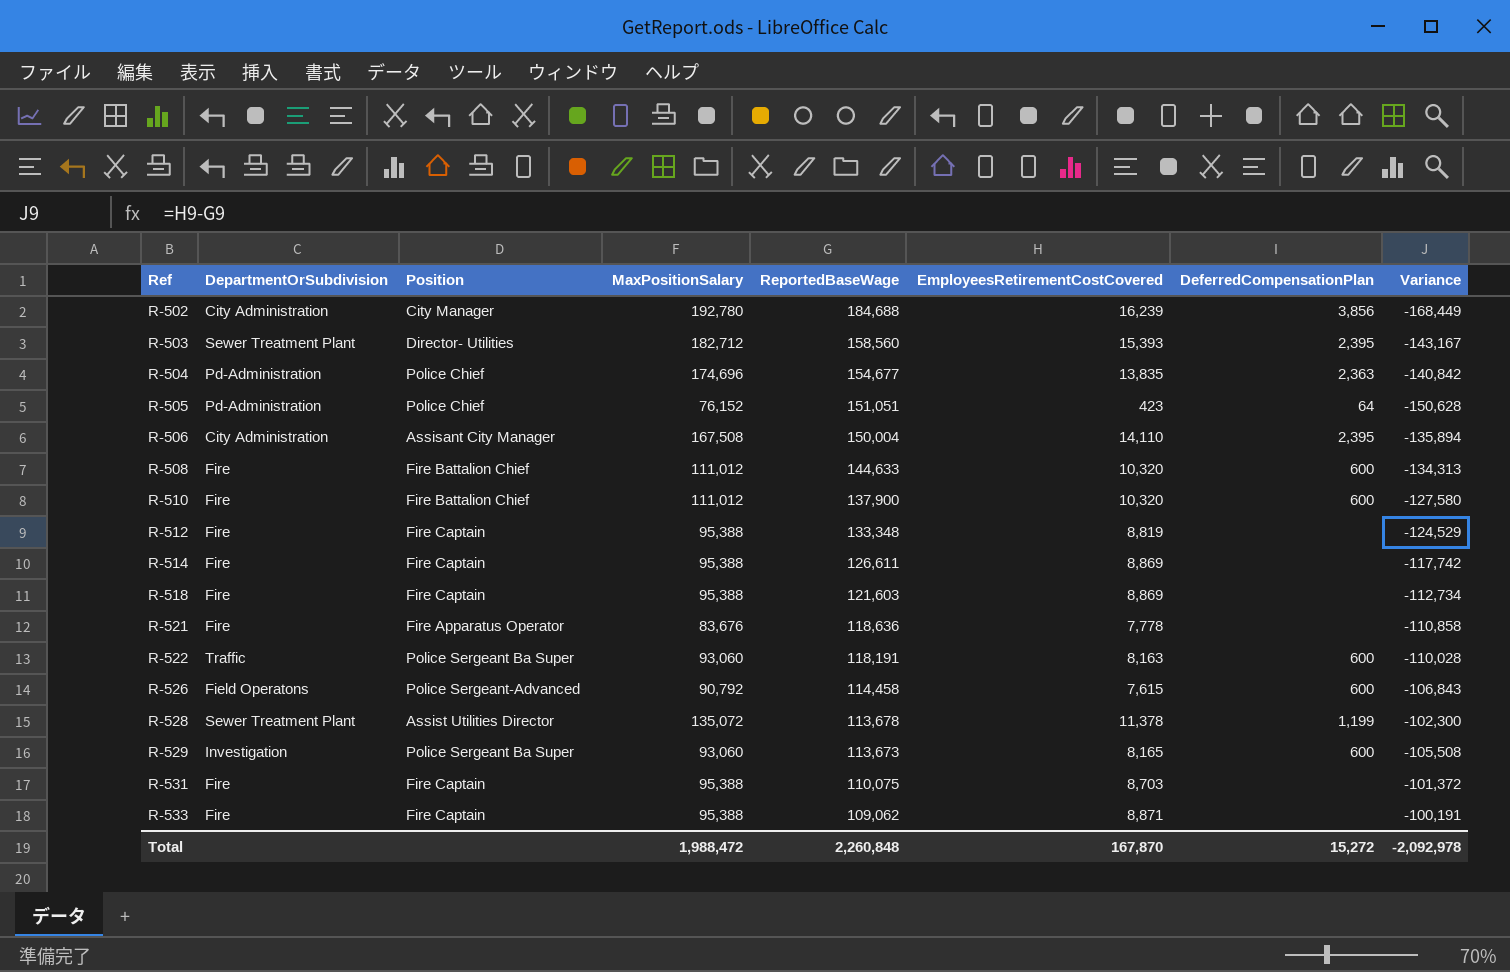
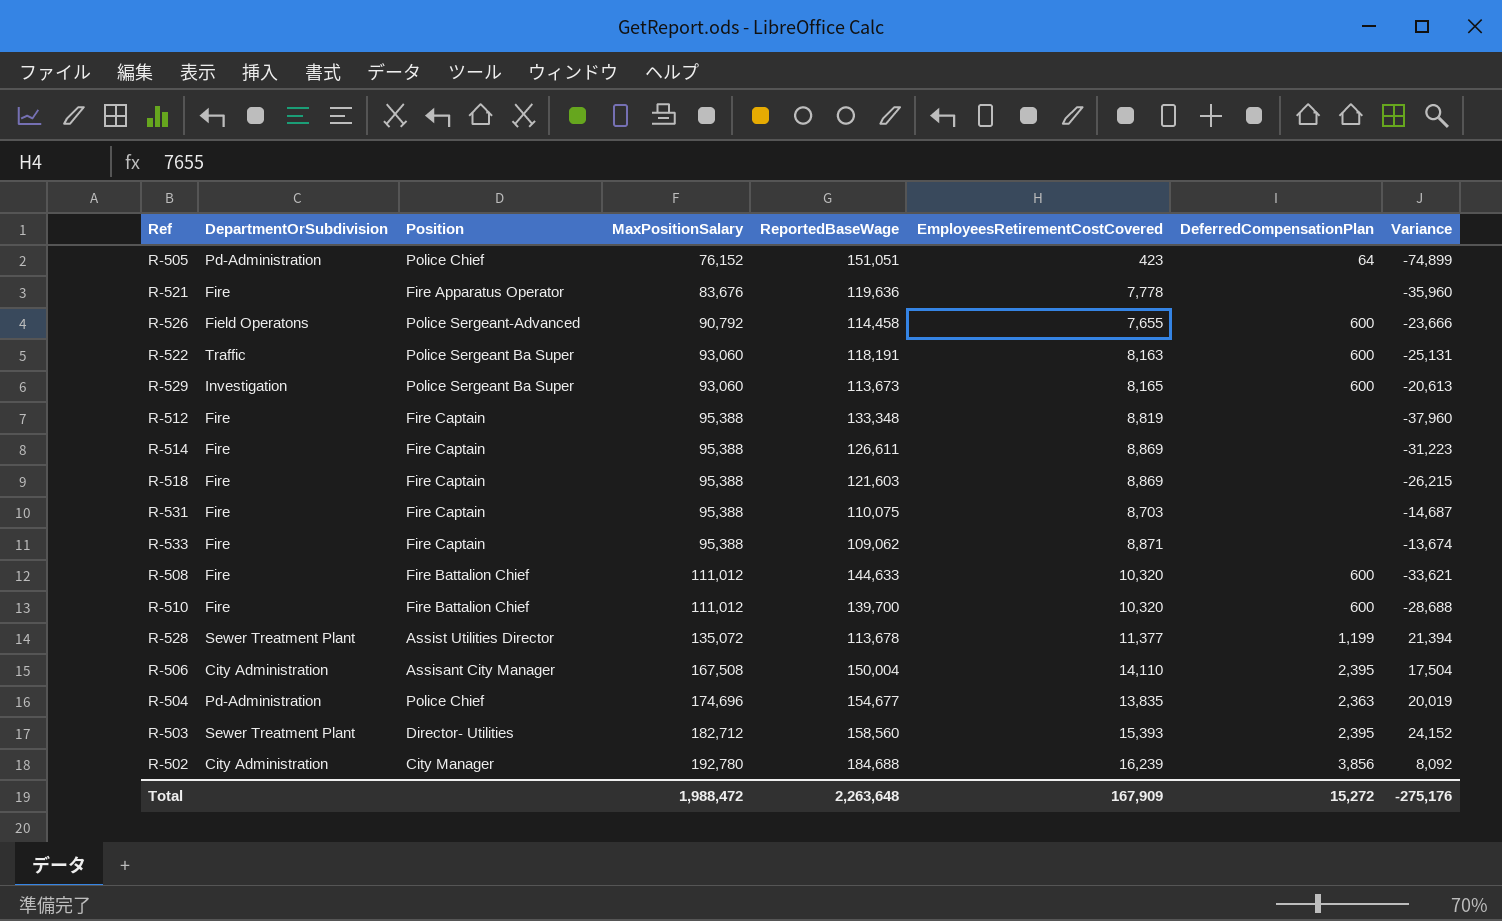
row order: Ref ascending -> MaxPositionSalary ascending
column Variance | formula: [EmployeesRetirementCostCovered] - [ReportedBaseWage] -> [MaxPositionSalary] - [ReportedBaseWage]
R-521 | ReportedBaseWage: 118,636 -> 119,636
R-526 | EmployeesRetirementCostCovered: 7,615 -> 7,655
R-510 | ReportedBaseWage: 137,900 -> 139,700
R-528 | EmployeesRetirementCostCovered: 11,378 -> 11,377
Total | ReportedBaseWage: 2,260,848 -> 2,263,648
Total | EmployeesRetirementCostCovered: 167,870 -> 167,909
Total | Variance: -2,092,978 -> -275,176

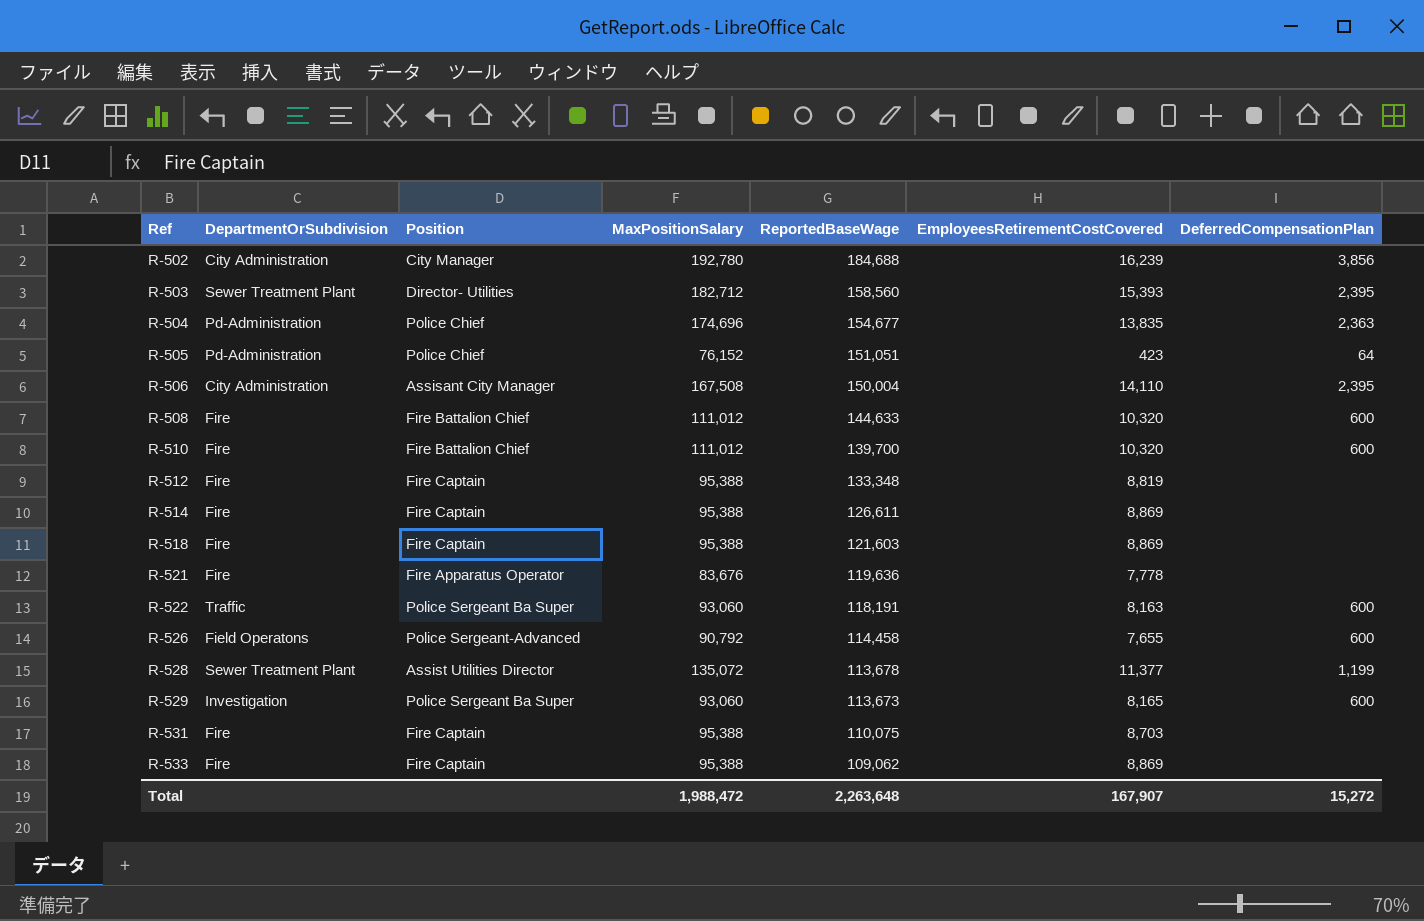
row order: MaxPositionSalary ascending -> Ref ascending
column Variance | formula: [MaxPositionSalary] - [ReportedBaseWage] -> none
R-533 | EmployeesRetirementCostCovered: 8,871 -> 8,869
Total | EmployeesRetirementCostCovered: 167,909 -> 167,907

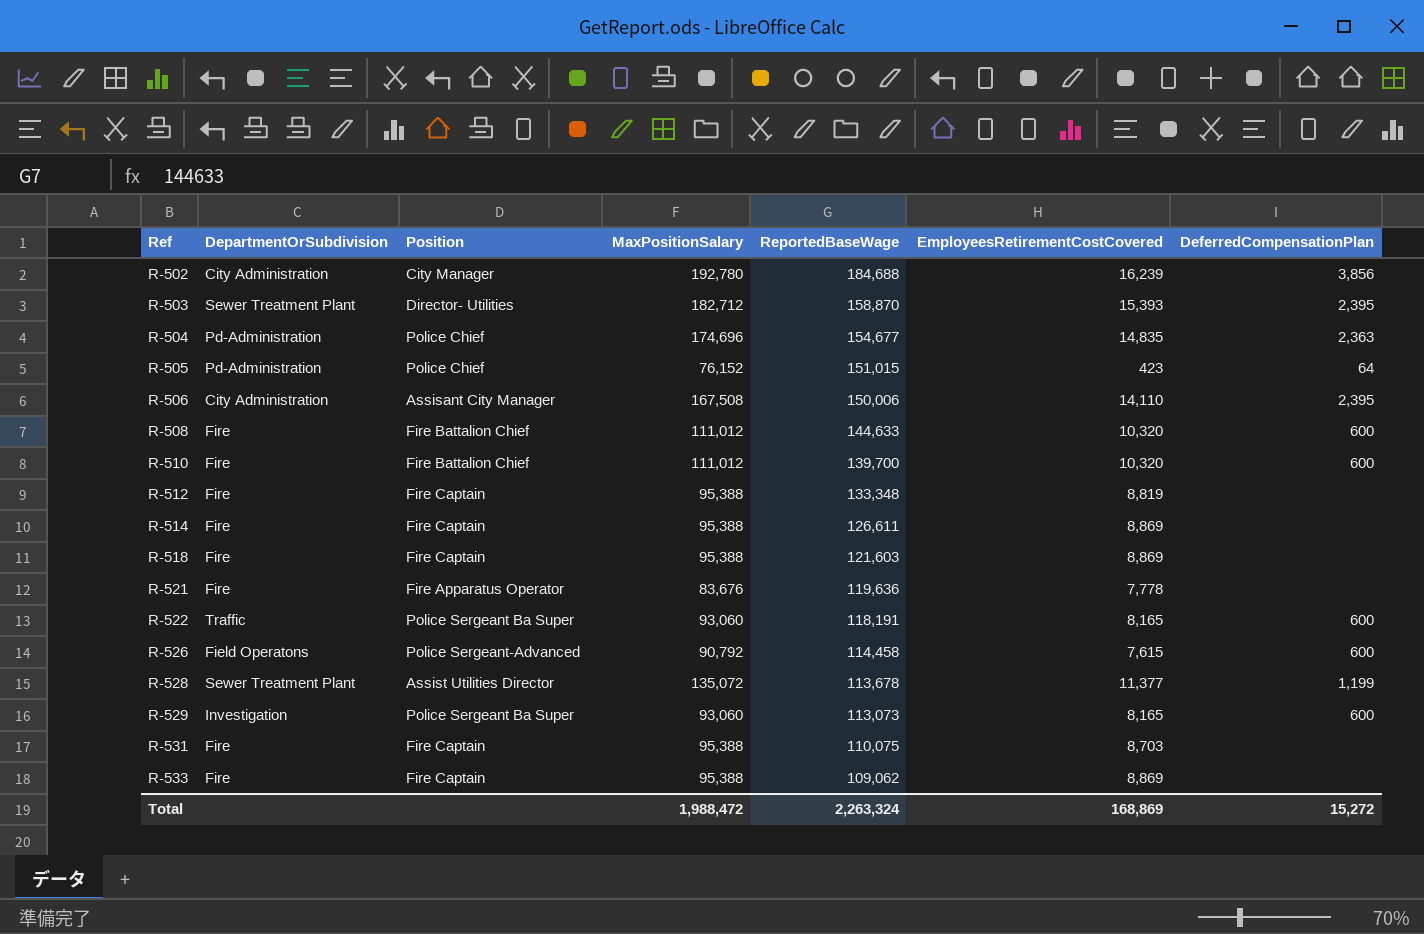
R-503 | ReportedBaseWage: 158,560 -> 158,870
R-504 | EmployeesRetirementCostCovered: 13,835 -> 14,835
R-505 | ReportedBaseWage: 151,051 -> 151,015
R-506 | ReportedBaseWage: 150,004 -> 150,006
R-522 | EmployeesRetirementCostCovered: 8,163 -> 8,165
R-526 | EmployeesRetirementCostCovered: 7,655 -> 7,615
R-529 | ReportedBaseWage: 113,673 -> 113,073
Total | ReportedBaseWage: 2,263,648 -> 2,263,324
Total | EmployeesRetirementCostCovered: 167,907 -> 168,869

